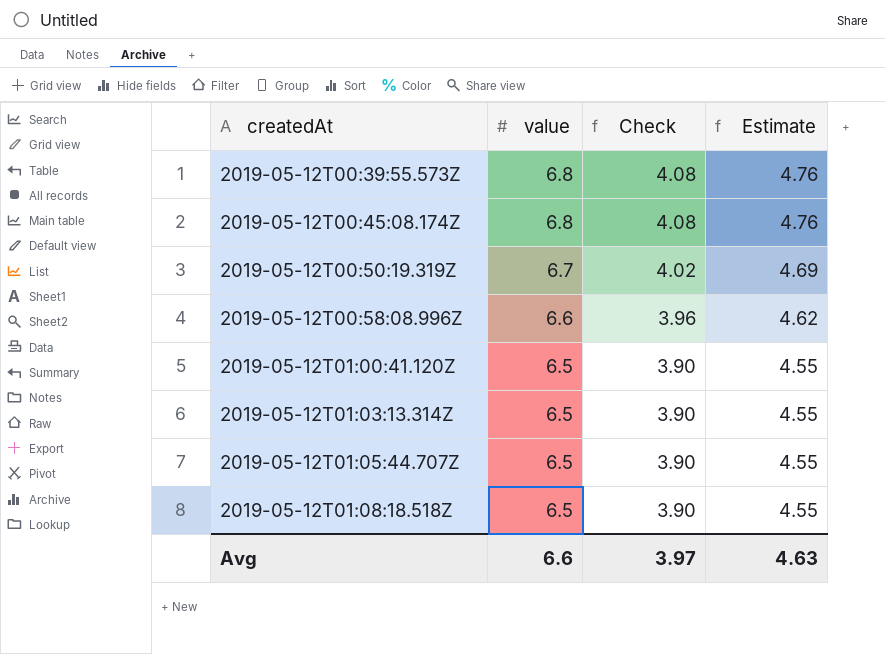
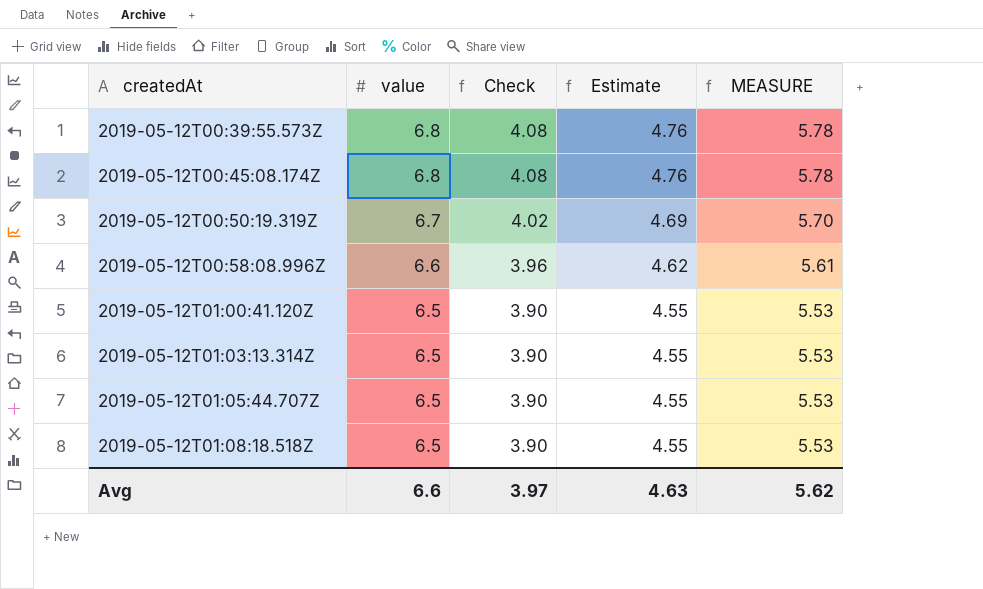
column MEASURE | formula: none -> [value] * 0.85

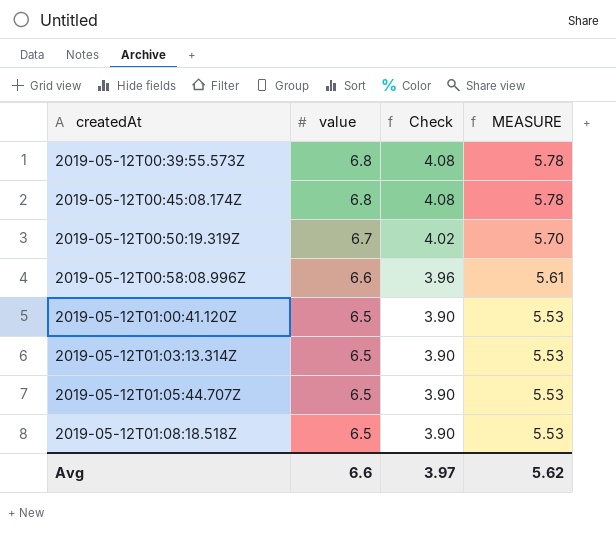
column Estimate | formula: [value] * 0.7 -> none

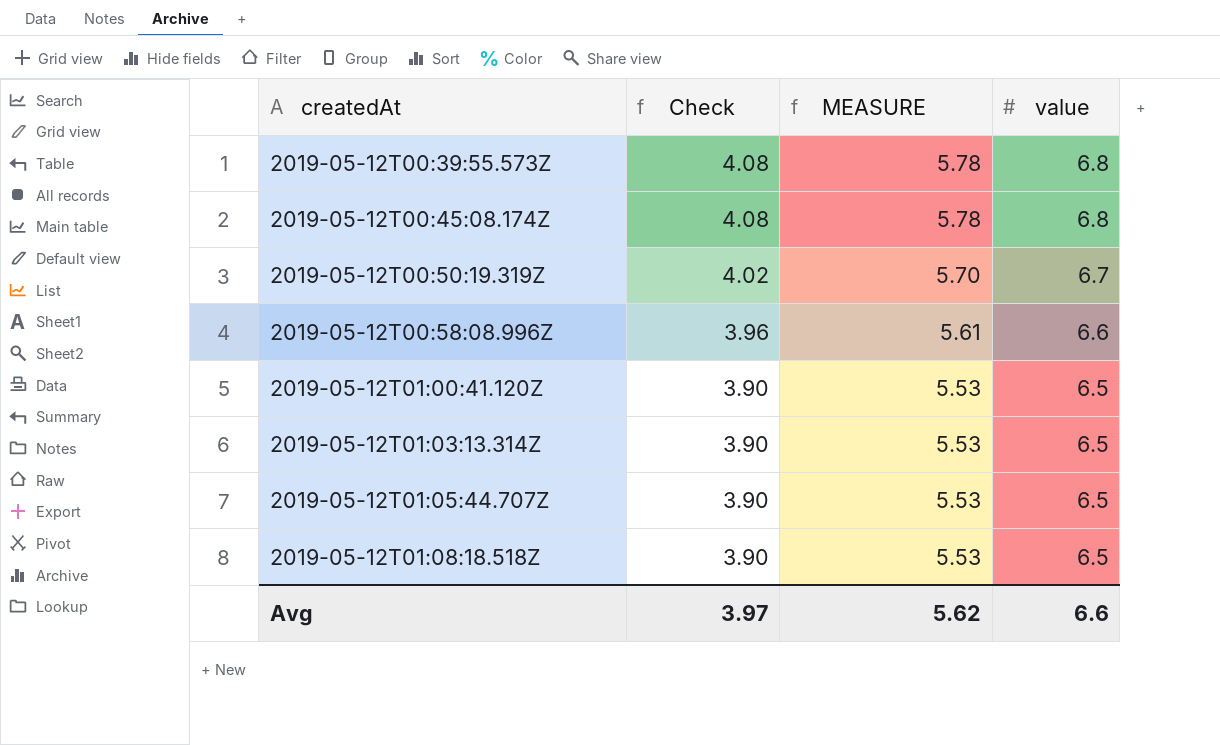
column value | position: 2 -> 4

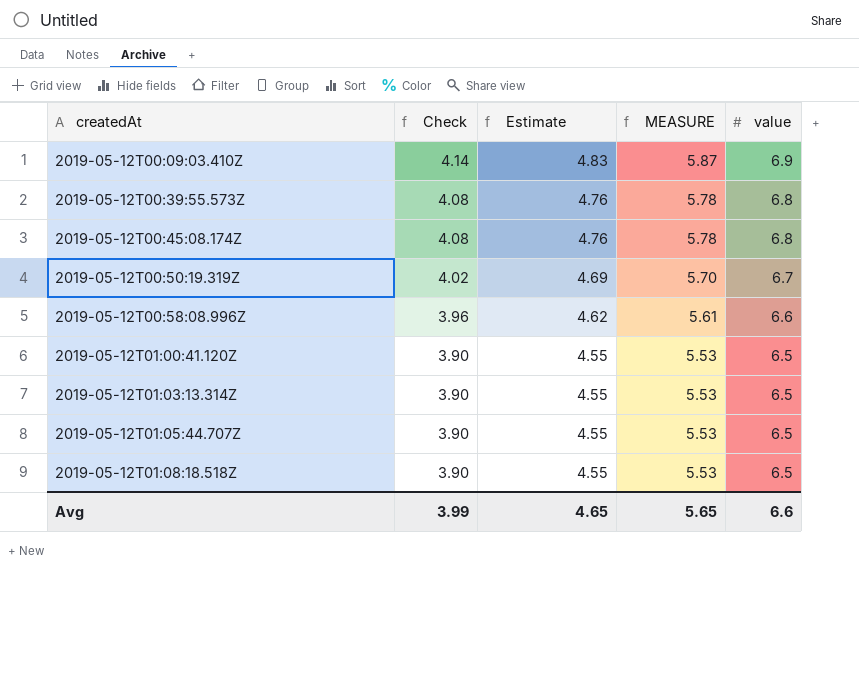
column Estimate | formula: none -> [value] * 0.7
row 2019-05-12T00:09:03.410Z: none -> 4.14 | 4.83 | 5.87 | 6.9
Avg | Check: 3.97 -> 3.99
Avg | MEASURE: 5.62 -> 5.65

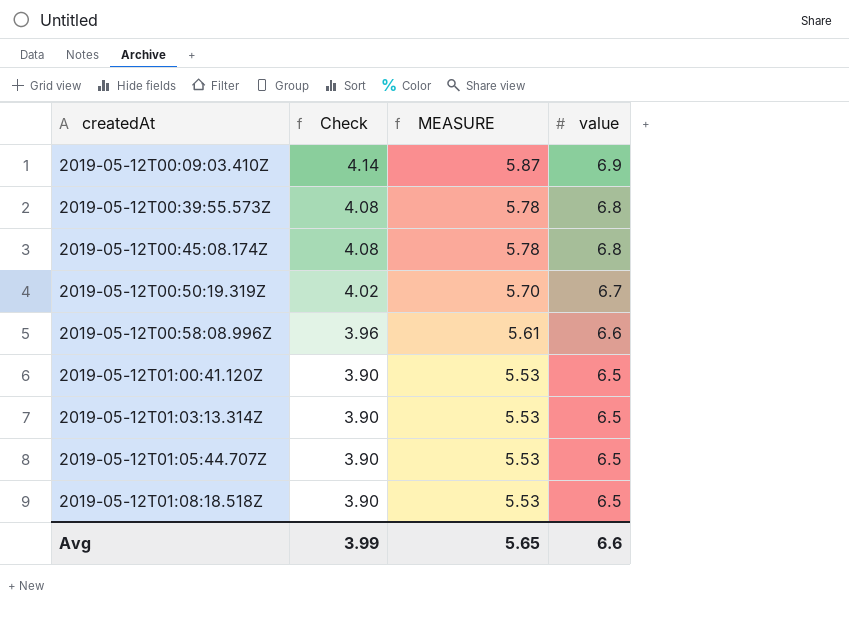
column Estimate | formula: [value] * 0.7 -> none

